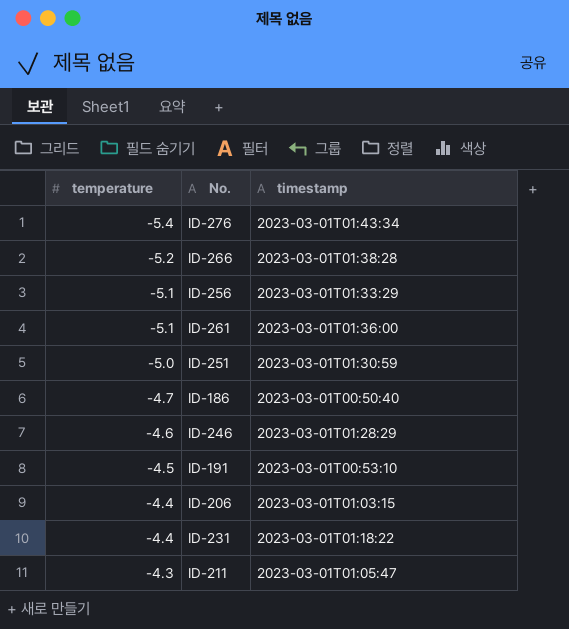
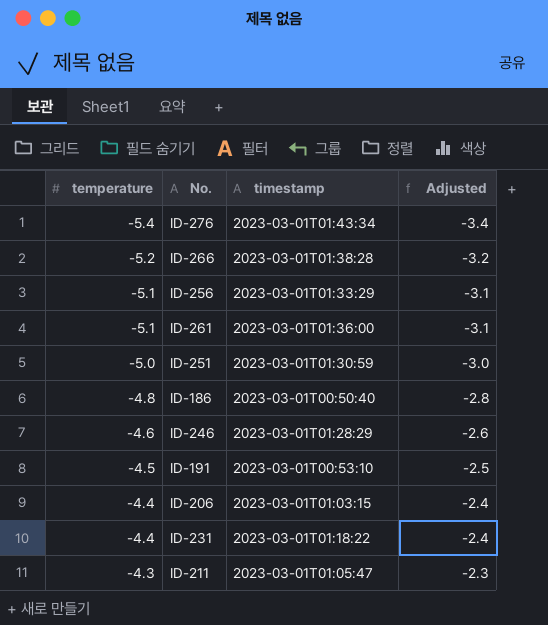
column Adjusted | formula: none -> [temperature] + 2
ID-186 | temperature: -4.7 -> -4.8

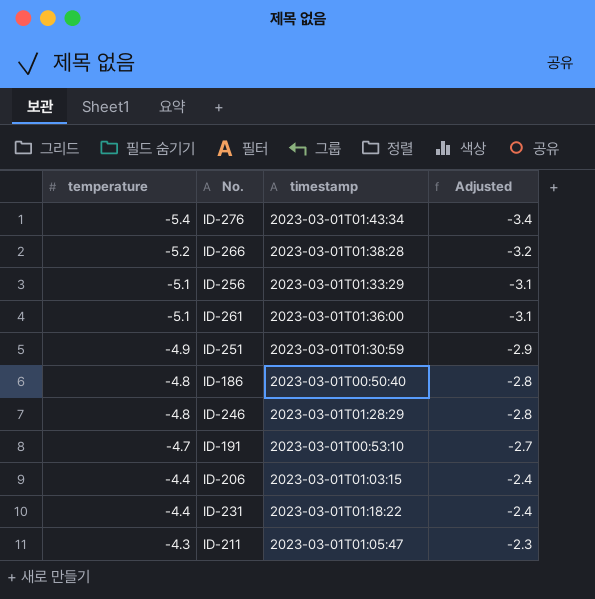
ID-251 | temperature: -5.0 -> -4.9
ID-251 | Adjusted: -3.0 -> -2.9
ID-246 | temperature: -4.6 -> -4.8
ID-246 | Adjusted: -2.6 -> -2.8
ID-191 | temperature: -4.5 -> -4.7
ID-191 | Adjusted: -2.5 -> -2.7

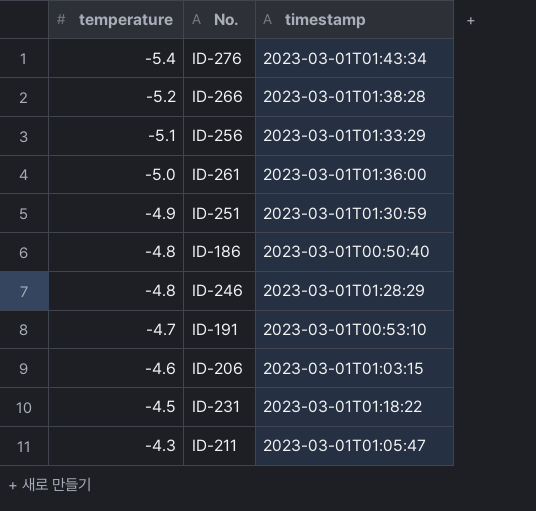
column Adjusted | formula: [temperature] + 2 -> none
ID-261 | temperature: -5.1 -> -5.0
ID-206 | temperature: -4.4 -> -4.6
ID-231 | temperature: -4.4 -> -4.5

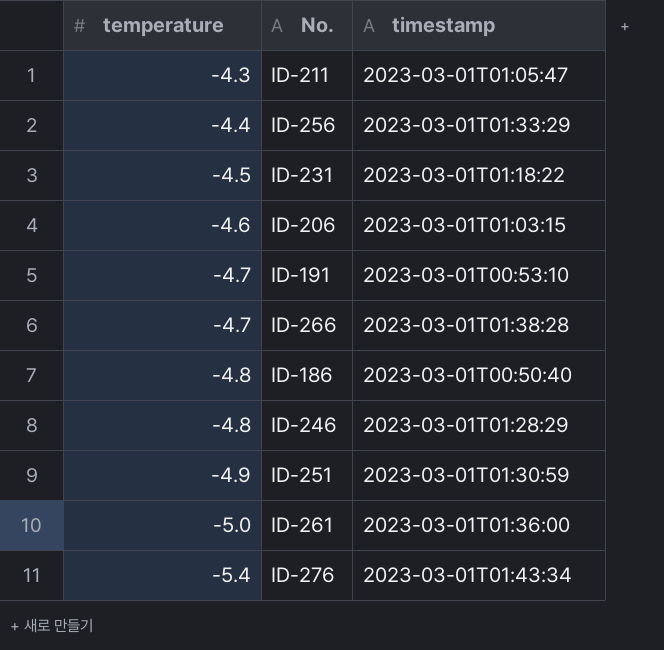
row order: temperature ascending -> temperature descending
ID-256 | temperature: -5.1 -> -4.4
ID-266 | temperature: -5.2 -> -4.7

